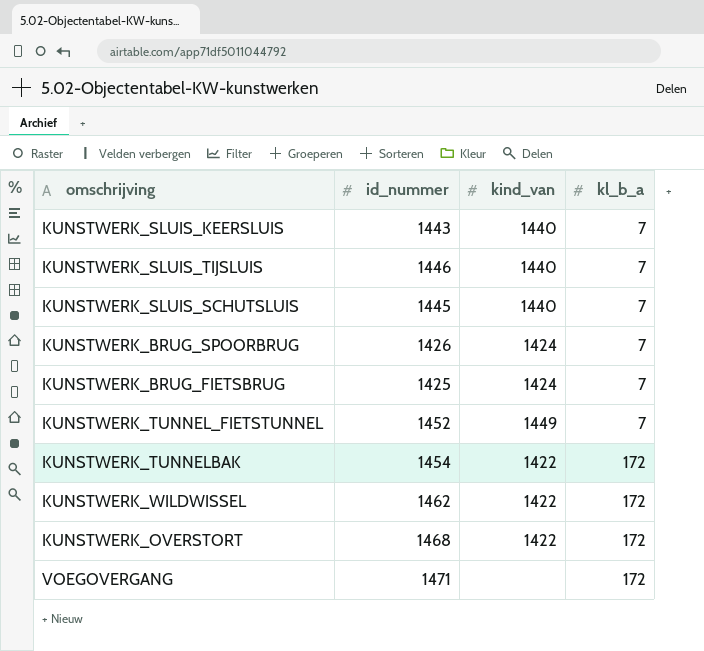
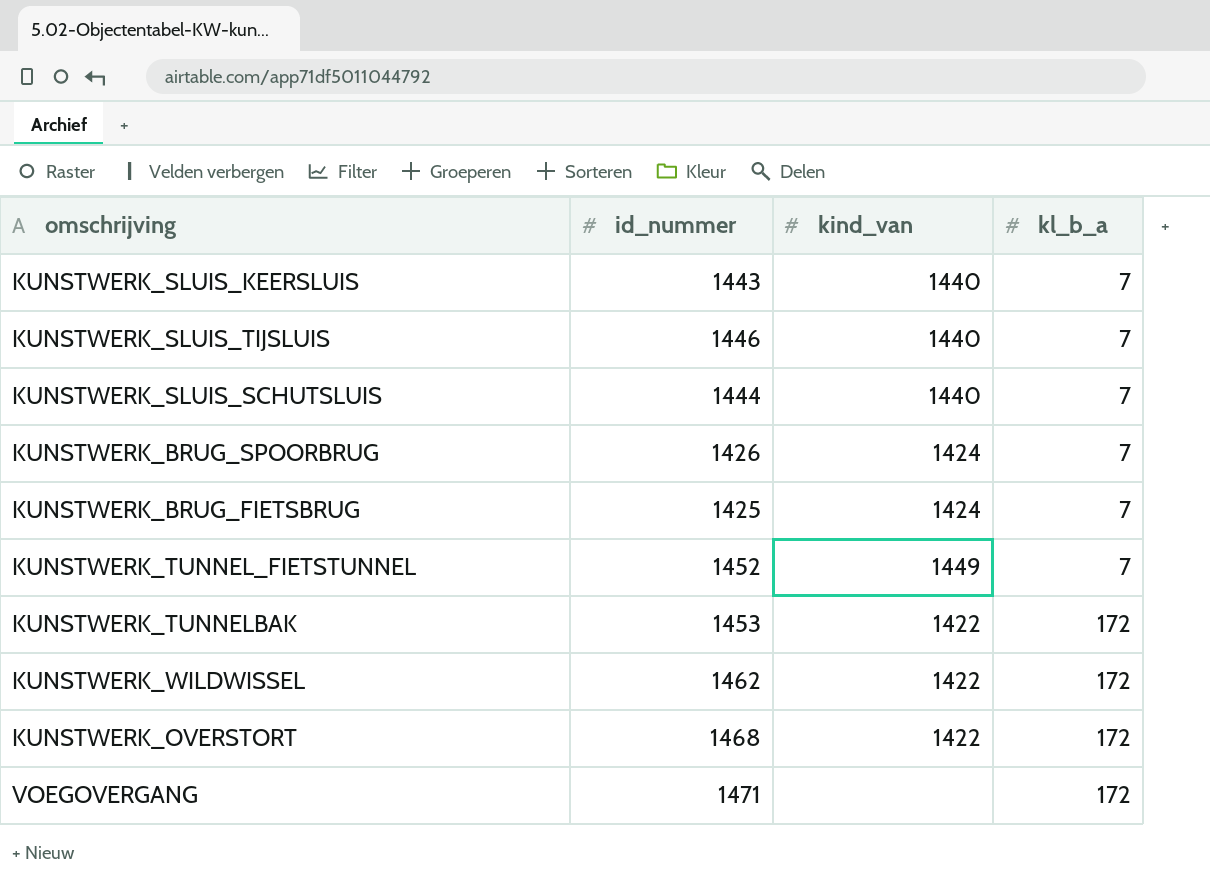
KUNSTWERK_SLUIS_SCHUTSLUIS | id_nummer: 1445 -> 1444
KUNSTWERK_TUNNELBAK | id_nummer: 1454 -> 1453

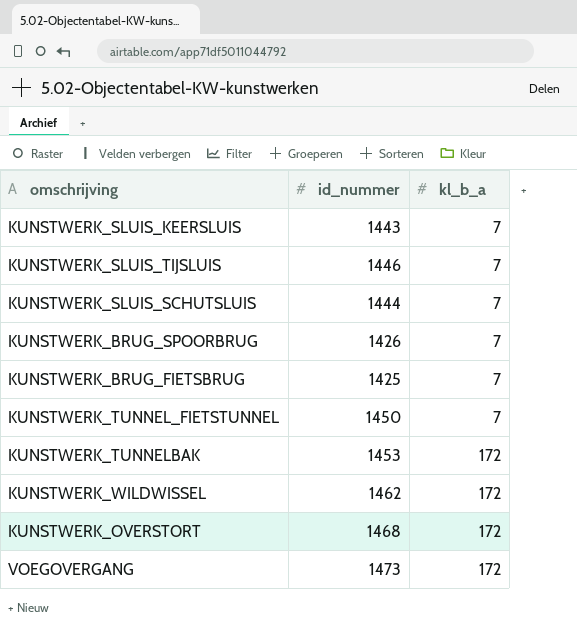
column kind_van | position: 3 -> none
KUNSTWERK_TUNNEL_FIETSTUNNEL | id_nummer: 1452 -> 1450
VOEGOVERGANG | id_nummer: 1471 -> 1473

